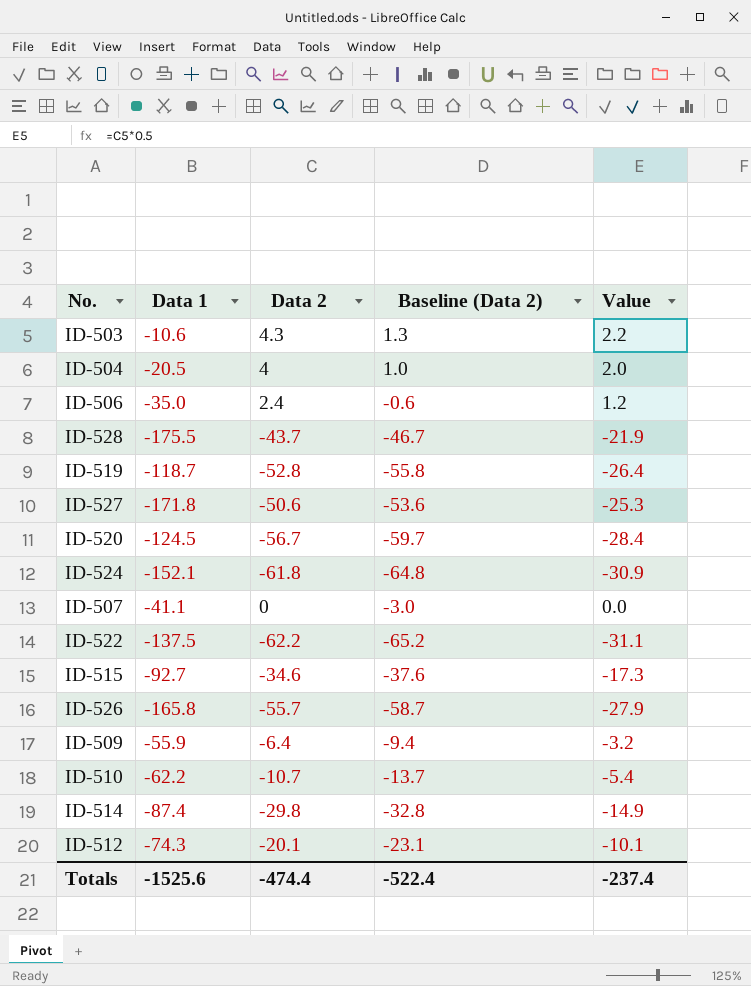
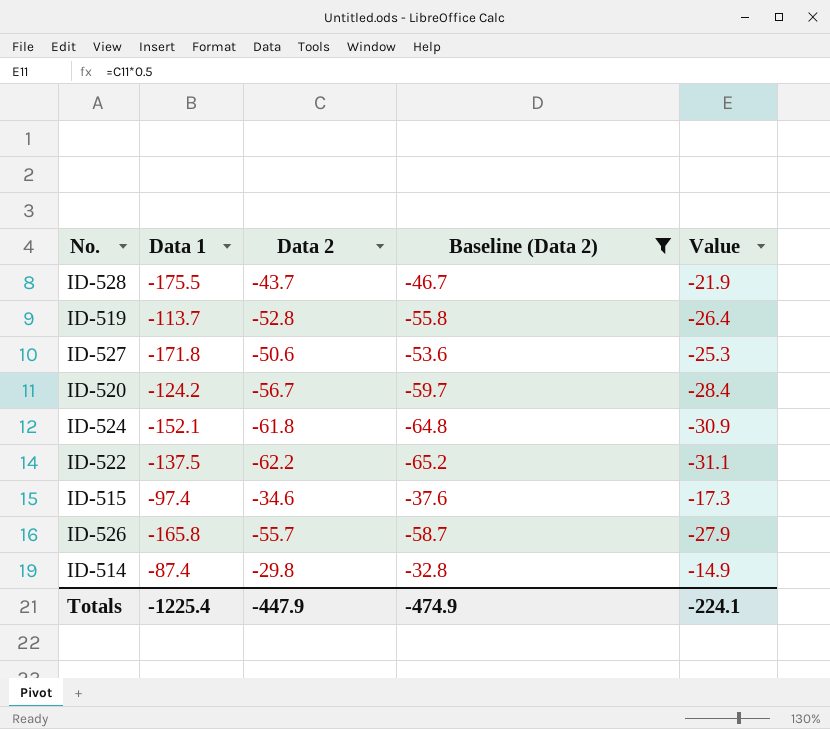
filter: none -> Baseline (Data 2) <= -32.8
ID-519 | Data 1: -118.7 -> -113.7
ID-520 | Data 1: -124.5 -> -124.2
ID-515 | Data 1: -92.7 -> -97.4
Totals | Data 1: -1525.6 -> -1225.4
Totals | Data 2: -474.4 -> -447.9
Totals | Baseline (Data 2): -522.4 -> -474.9
Totals | Value: -237.4 -> -224.1

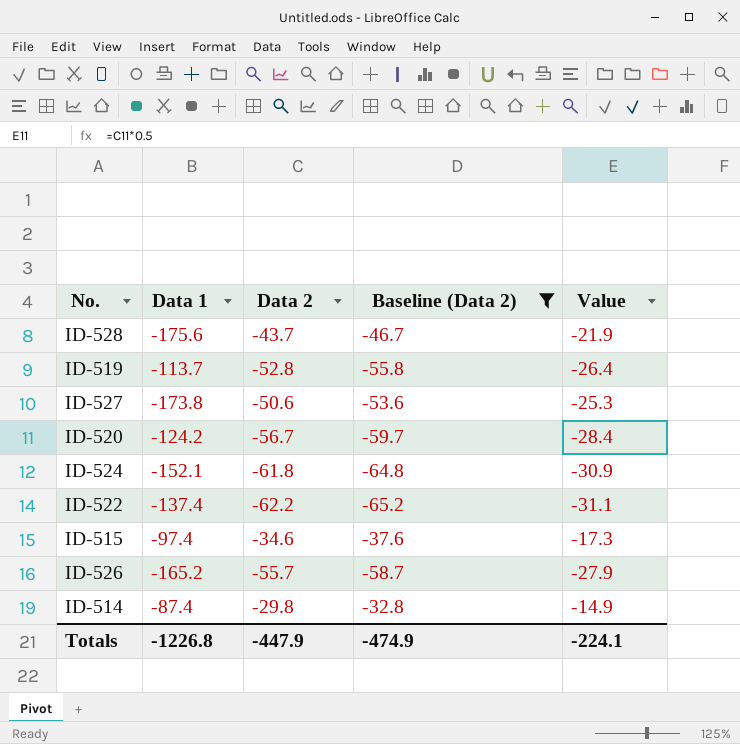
ID-528 | Data 1: -175.5 -> -175.6
ID-527 | Data 1: -171.8 -> -173.8
ID-522 | Data 1: -137.5 -> -137.4
ID-526 | Data 1: -165.8 -> -165.2
Totals | Data 1: -1225.4 -> -1226.8

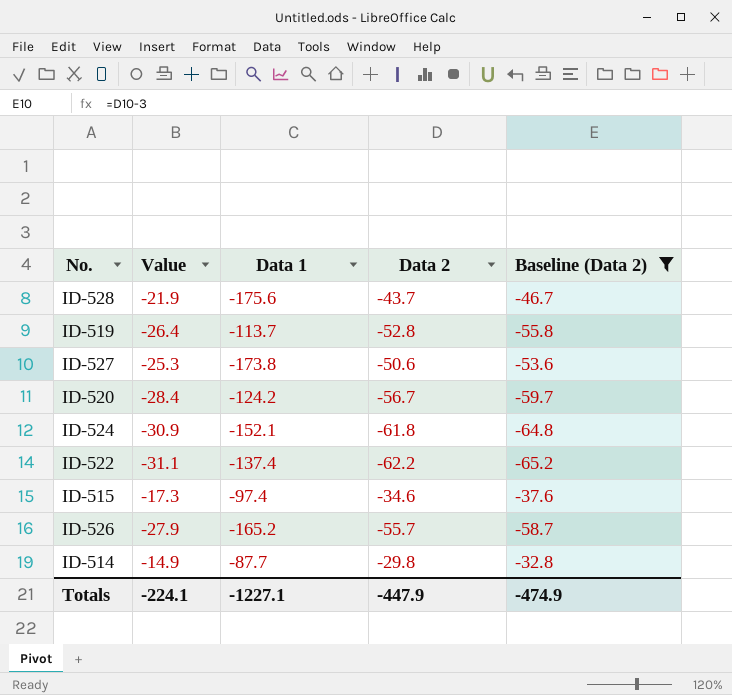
column Value | position: 5 -> 2
ID-514 | Data 1: -87.4 -> -87.7
Totals | Data 1: -1226.8 -> -1227.1

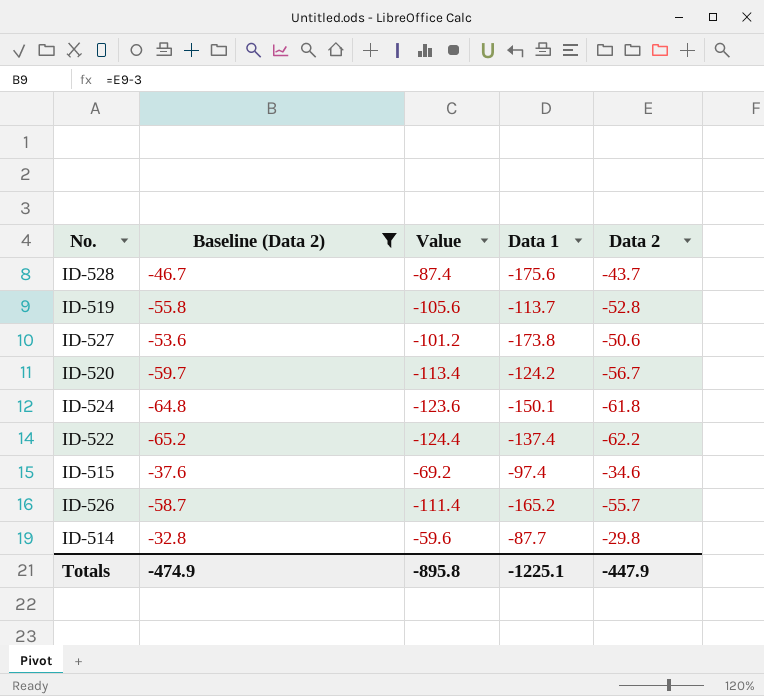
column Baseline (Data 2) | position: 5 -> 2
column Value | formula: [Data 2] * 0.5 -> [Data 2] * 2
ID-524 | Data 1: -152.1 -> -150.1
Totals | Value: -224.1 -> -895.8
Totals | Data 1: -1227.1 -> -1225.1

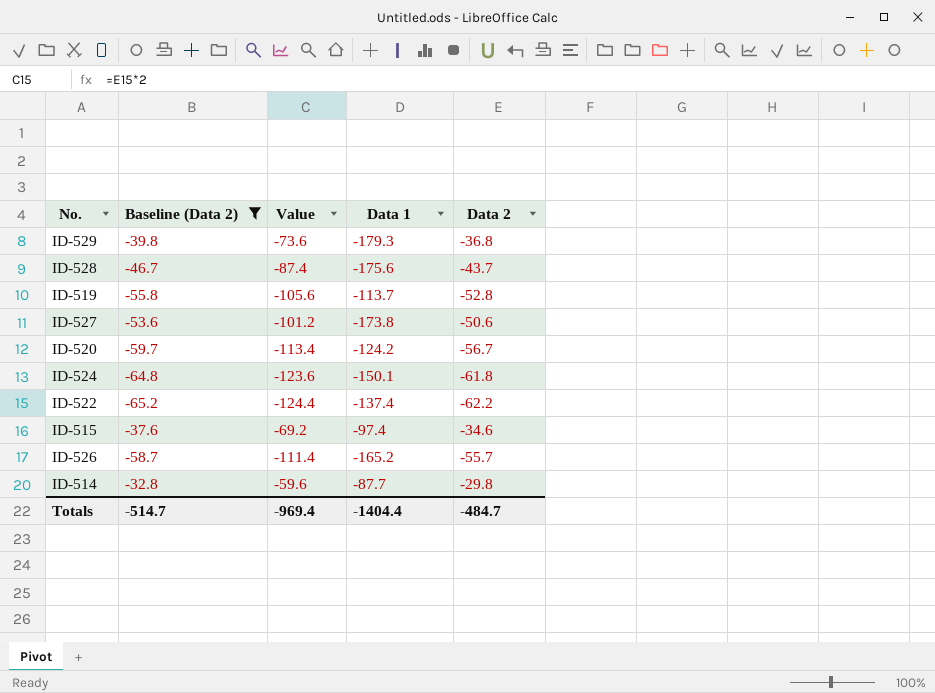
row ID-529: none -> -39.8 | -73.6 | -179.3 | -36.8
Totals | Baseline (Data 2): -474.9 -> -514.7
Totals | Value: -895.8 -> -969.4
Totals | Data 1: -1225.1 -> -1404.4
Totals | Data 2: -447.9 -> -484.7

